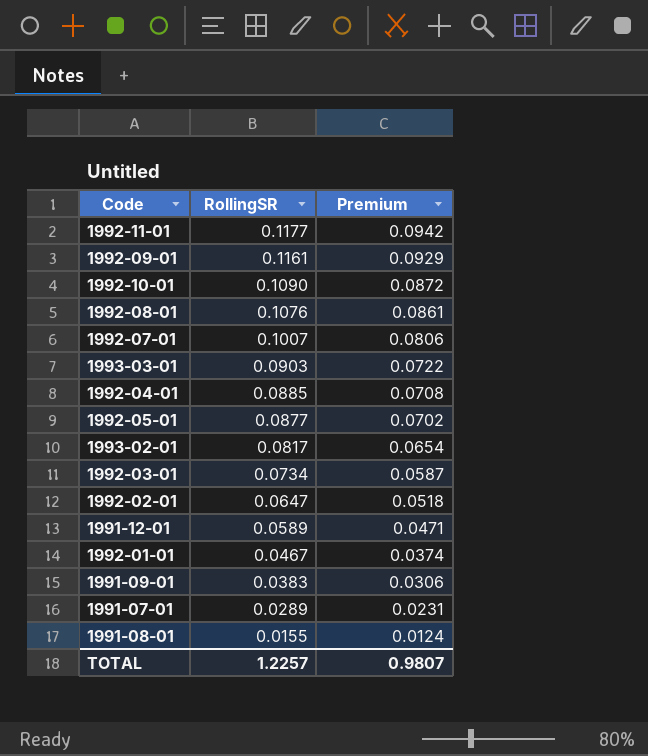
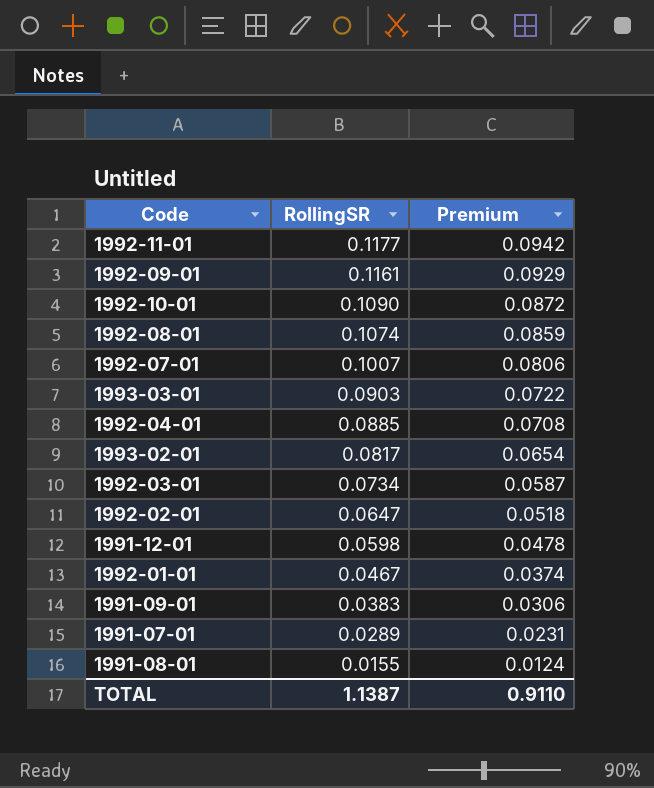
row 1992-05-01: 0.0877 | 0.0702 -> none
1992-08-01 | RollingSR: 0.1076 -> 0.1074
1992-08-01 | Premium: 0.0861 -> 0.0859
1991-12-01 | RollingSR: 0.0589 -> 0.0598
1991-12-01 | Premium: 0.0471 -> 0.0478
TOTAL | RollingSR: 1.2257 -> 1.1387
TOTAL | Premium: 0.9807 -> 0.9110

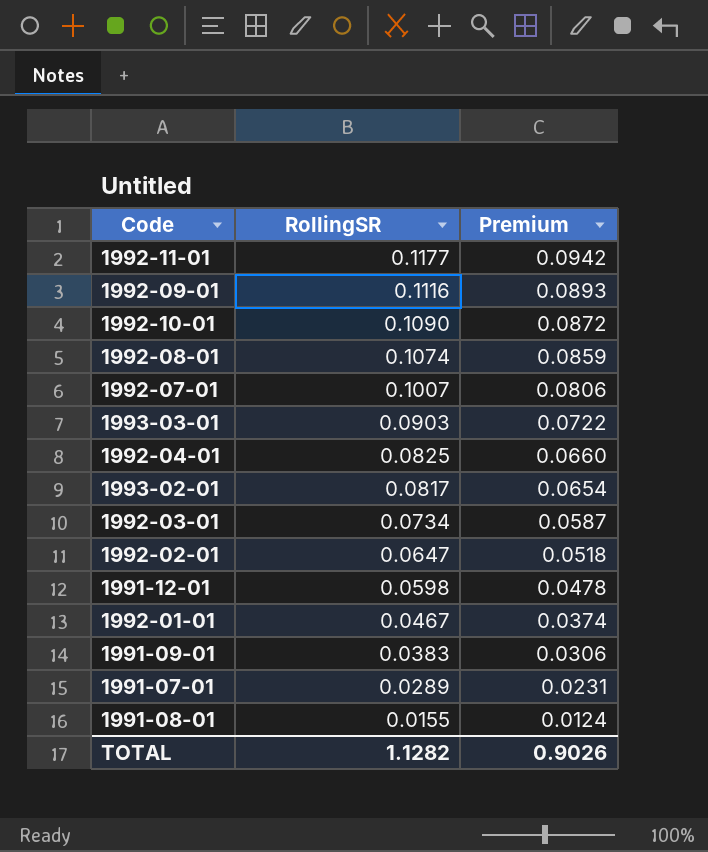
1992-09-01 | RollingSR: 0.1161 -> 0.1116
1992-09-01 | Premium: 0.0929 -> 0.0893
1992-04-01 | RollingSR: 0.0885 -> 0.0825
1992-04-01 | Premium: 0.0708 -> 0.0660
TOTAL | RollingSR: 1.1387 -> 1.1282
TOTAL | Premium: 0.9110 -> 0.9026

